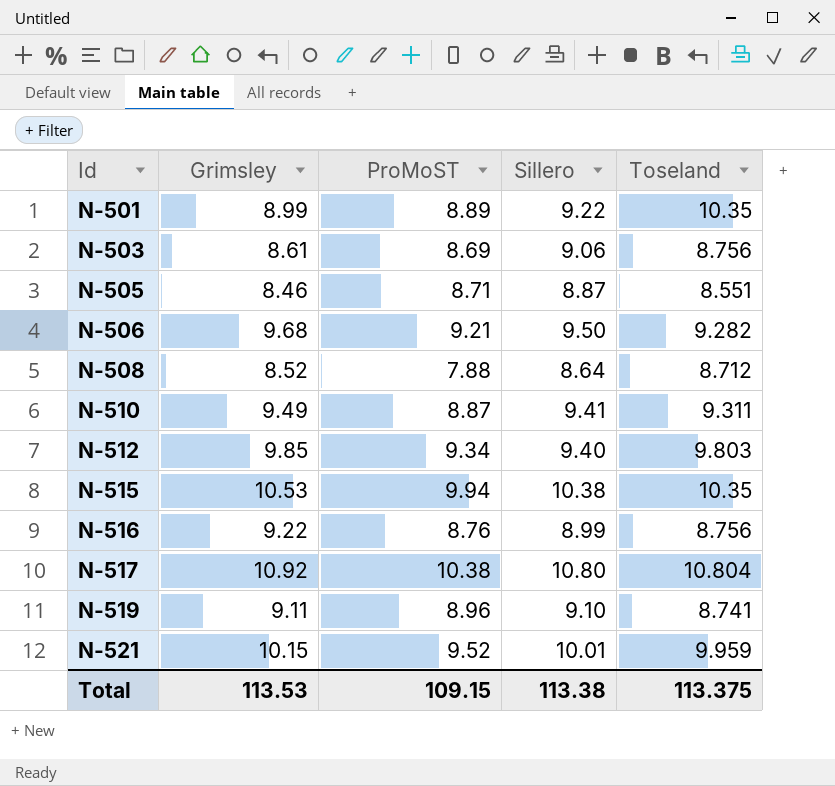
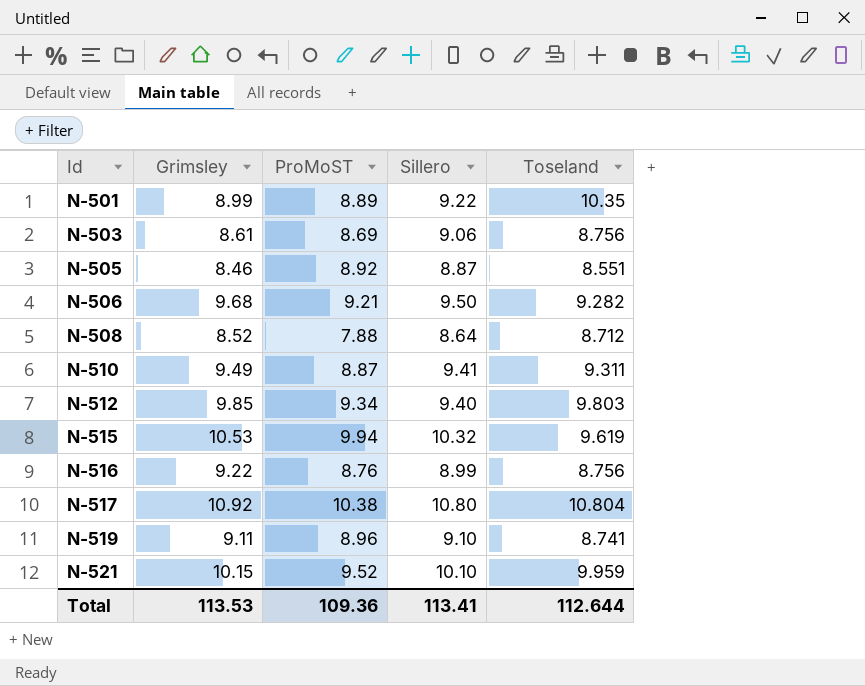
N-505 | ProMoST: 8.71 -> 8.92
N-515 | Sillero: 10.38 -> 10.32
N-515 | Toseland: 10.35 -> 9.619
N-521 | Sillero: 10.01 -> 10.10
Total | ProMoST: 109.15 -> 109.36
Total | Sillero: 113.38 -> 113.41
Total | Toseland: 113.375 -> 112.644

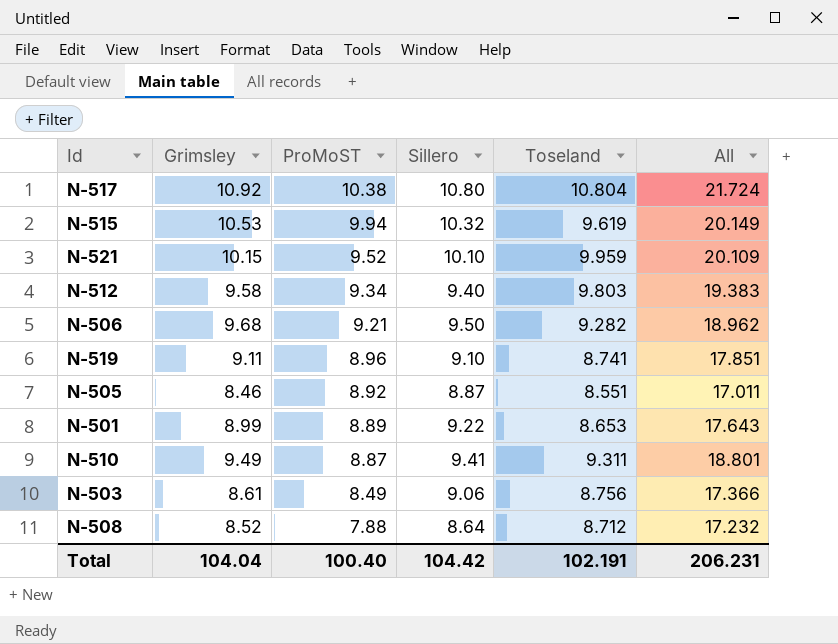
row order: Id ascending -> ProMoST descending
column All | formula: none -> [Grimsley] + [Toseland]
row N-516: 9.22 | 8.76 | 8.99 | 8.756 -> none
N-512 | Grimsley: 9.85 -> 9.58
N-501 | Toseland: 10.35 -> 8.653
N-503 | ProMoST: 8.69 -> 8.49
Total | Grimsley: 113.53 -> 104.04
Total | ProMoST: 109.36 -> 100.40
Total | Sillero: 113.41 -> 104.42
Total | Toseland: 112.644 -> 102.191

